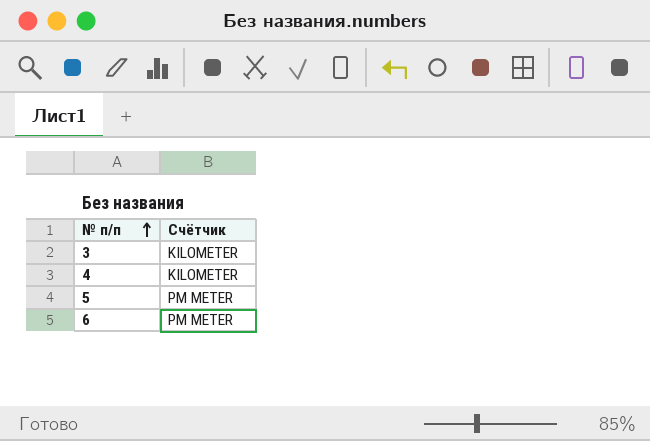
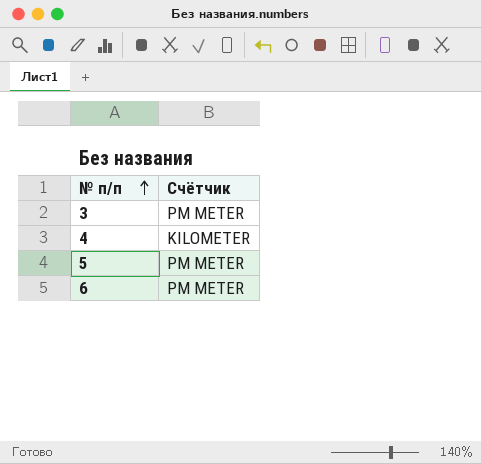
3 | Счётчик: KILOMETER -> PM METER

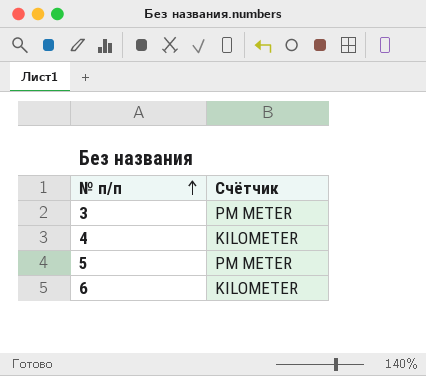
6 | Счётчик: PM METER -> KILOMETER

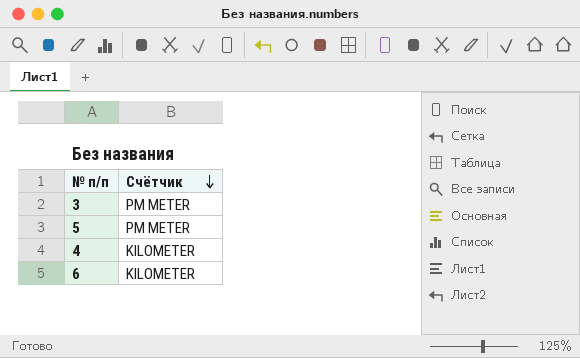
row order: № п/п ascending -> Счётчик descending

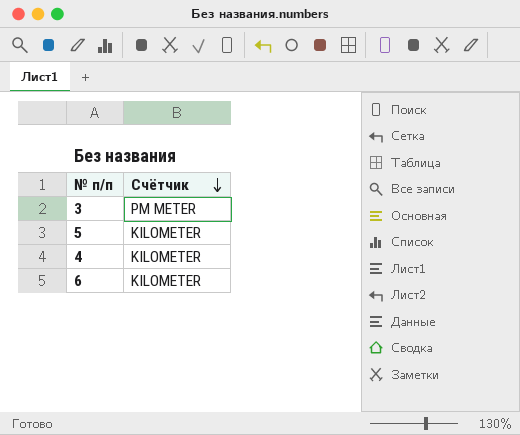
5 | Счётчик: PM METER -> KILOMETER

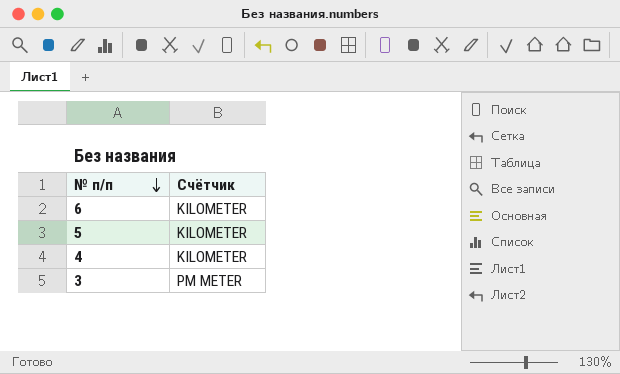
row order: Счётчик descending -> № п/п descending

